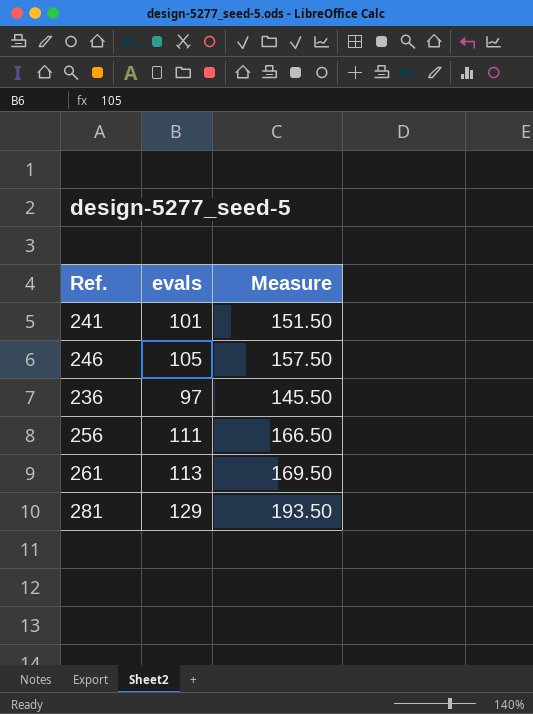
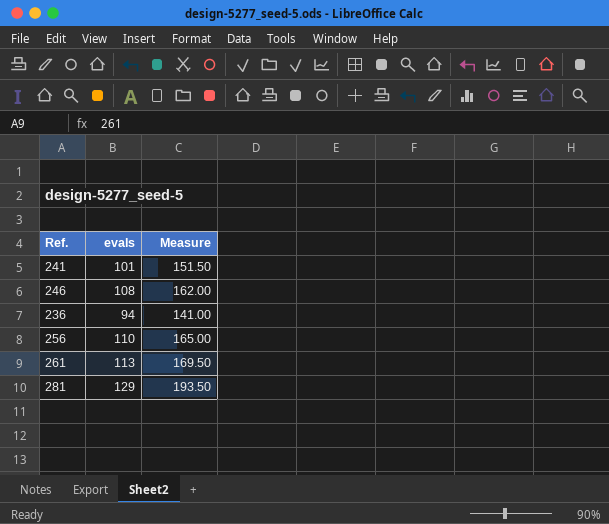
246 | evals: 105 -> 108
246 | Measure: 157.50 -> 162.00
236 | evals: 97 -> 94
236 | Measure: 145.50 -> 141.00
256 | evals: 111 -> 110
256 | Measure: 166.50 -> 165.00

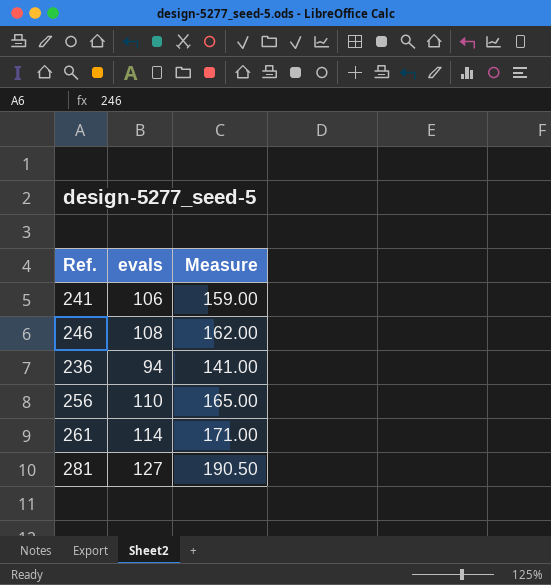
241 | evals: 101 -> 106
241 | Measure: 151.50 -> 159.00
261 | evals: 113 -> 114
261 | Measure: 169.50 -> 171.00
281 | evals: 129 -> 127
281 | Measure: 193.50 -> 190.50

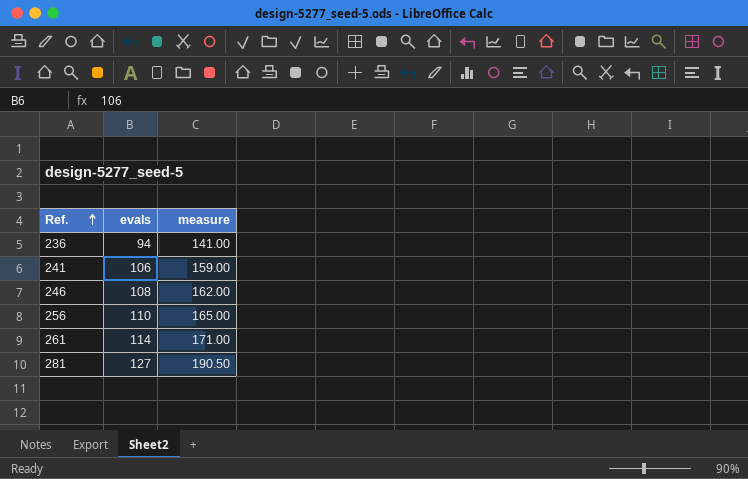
row order: none -> Ref. ascending
column name: Measure -> measure

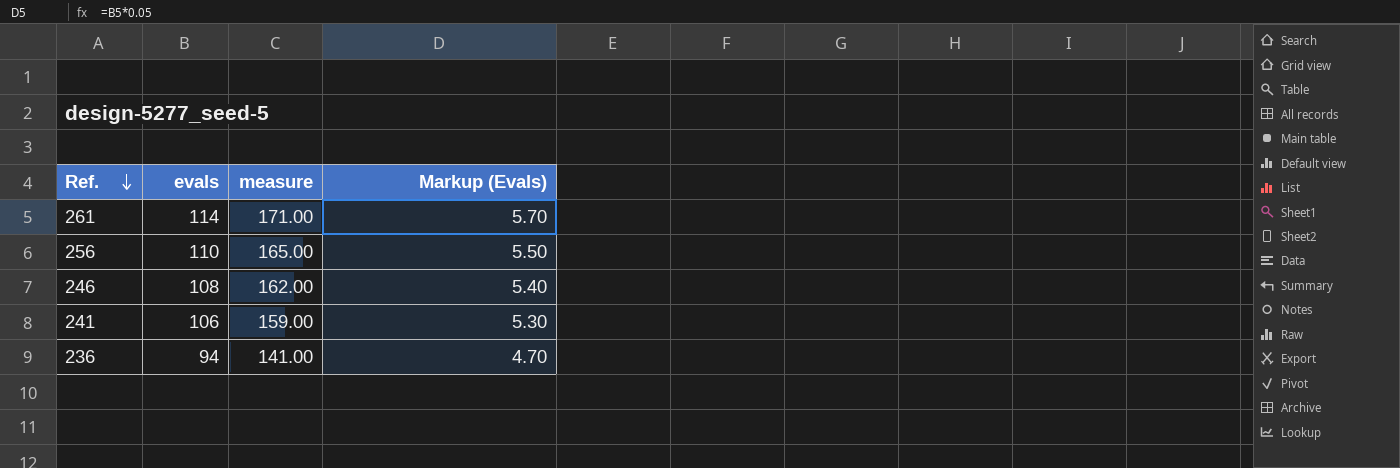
row order: Ref. ascending -> Ref. descending
column Markup (Evals) | formula: none -> [evals] * 0.05
row 281: 127 | 190.50 -> none

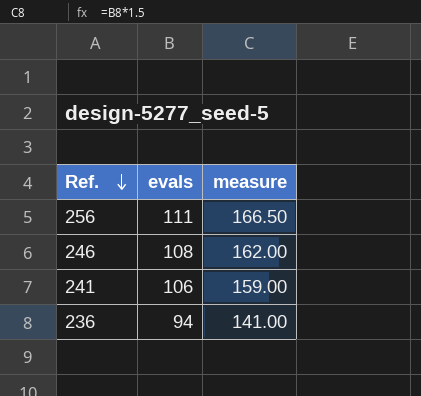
column Markup (Evals) | formula: [evals] * 0.05 -> none
row 261: 114 | 171.00 | 5.70 -> none
256 | evals: 110 -> 111
256 | measure: 165.00 -> 166.50

